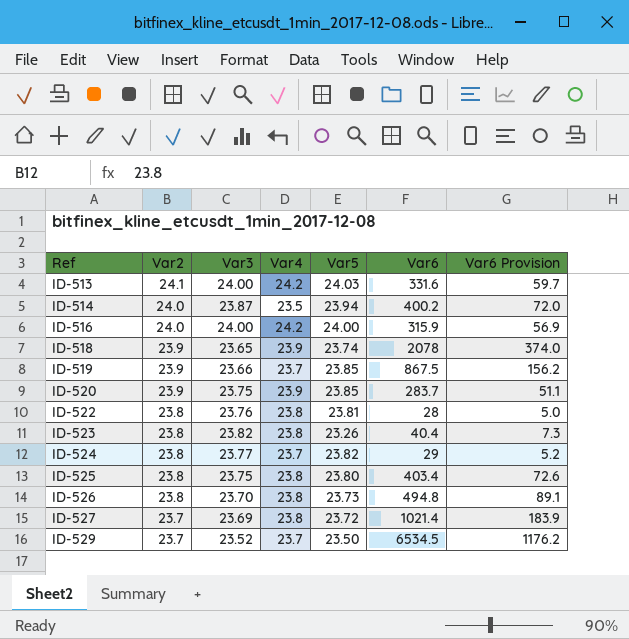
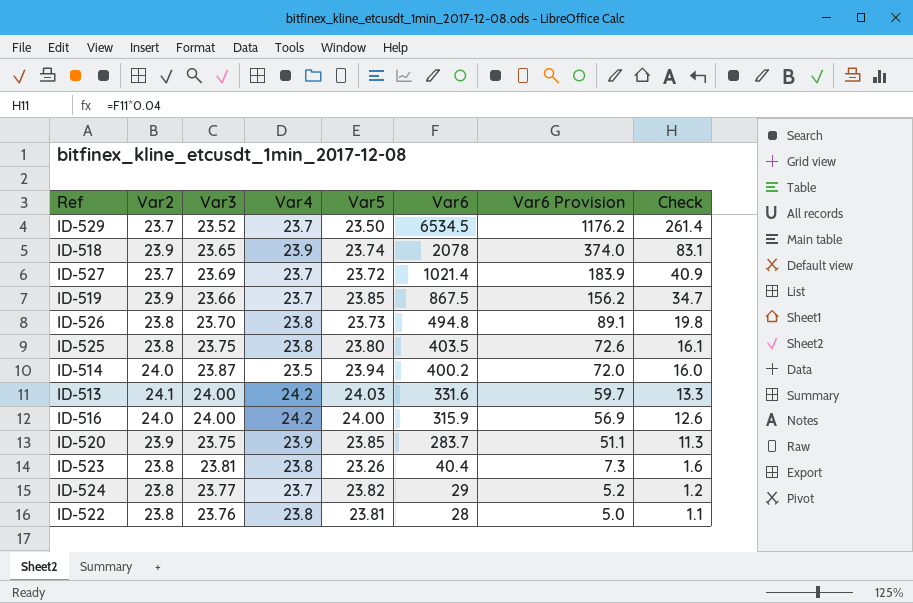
row order: Ref ascending -> Var6 descending
column Check | formula: none -> [Var6] * 0.04
ID-527 | Var4: 23.8 -> 23.7
ID-525 | Var6: 403.4 -> 403.5
ID-523 | Var3: 23.82 -> 23.81

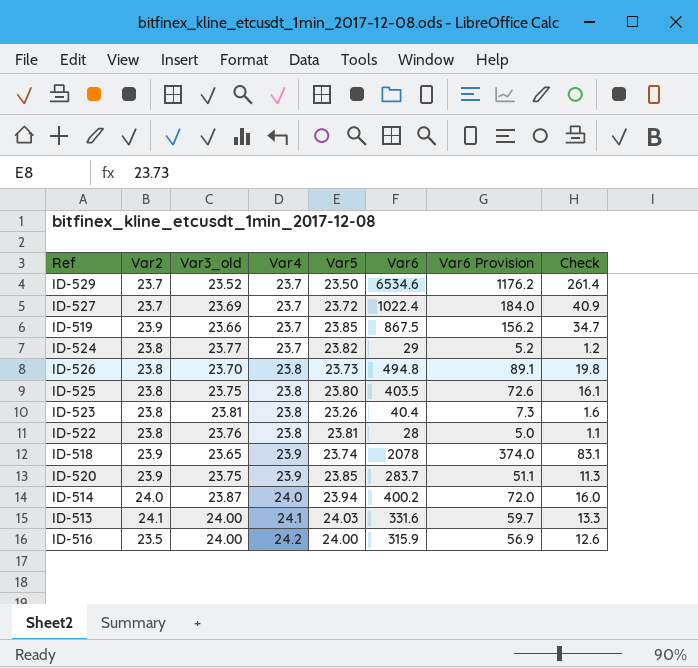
row order: Var6 descending -> Var4 ascending
column name: Var3 -> Var3_old
ID-529 | Var6: 6534.5 -> 6534.6
ID-527 | Var6: 1021.4 -> 1022.4
ID-527 | Var6 Provision: 183.9 -> 184.0
ID-514 | Var4: 23.5 -> 24.0
ID-513 | Var4: 24.2 -> 24.1
ID-516 | Var2: 24.0 -> 23.5

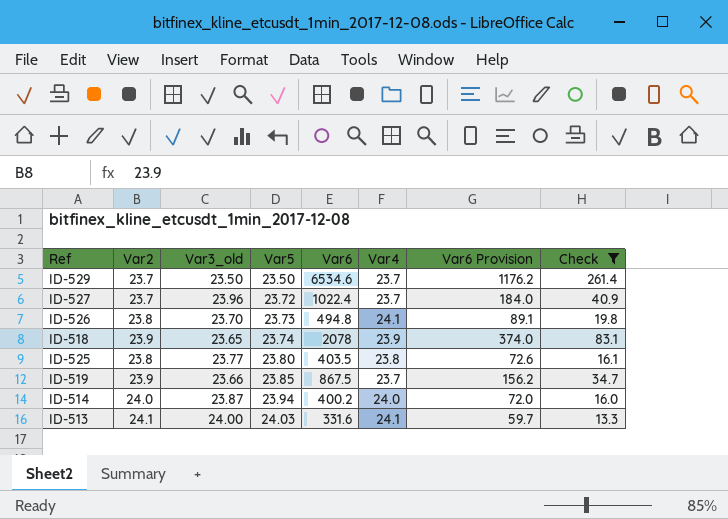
filter: none -> Check >= 13.3
row order: Var4 ascending -> Var5 ascending
column Var4 | position: 4 -> 6
ID-529 | Var3_old: 23.52 -> 23.50
ID-527 | Var3_old: 23.69 -> 23.96
ID-526 | Var4: 23.8 -> 24.1
ID-525 | Var3_old: 23.75 -> 23.77

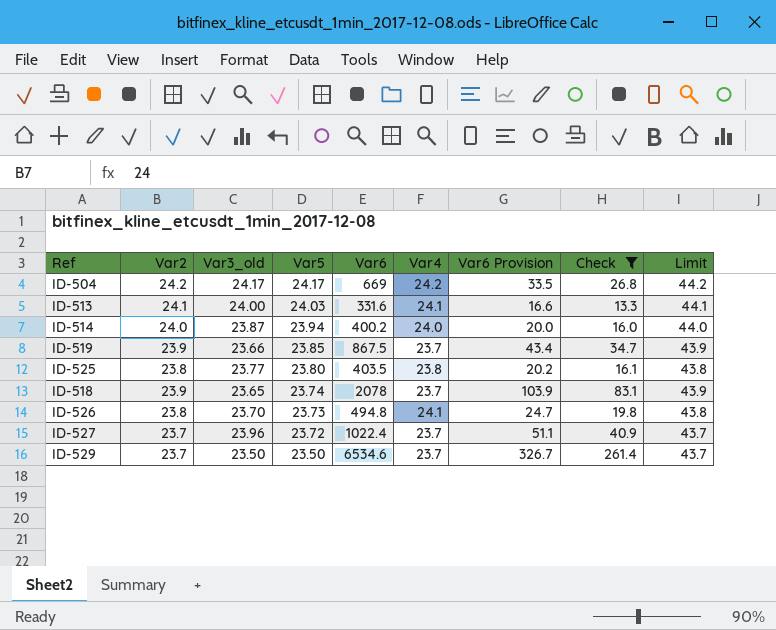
row order: Var5 ascending -> Var5 descending
column Var6 Provision | formula: [Var6] * 0.18 -> [Var6] * 0.05
column Limit | formula: none -> [Var2] + 20
row ID-504: none -> 24.2 | 24.17 | 24.17 | 669 | 24.2 | 33.5 | 26.8 | 44.2
ID-518 | Var4: 23.9 -> 23.7

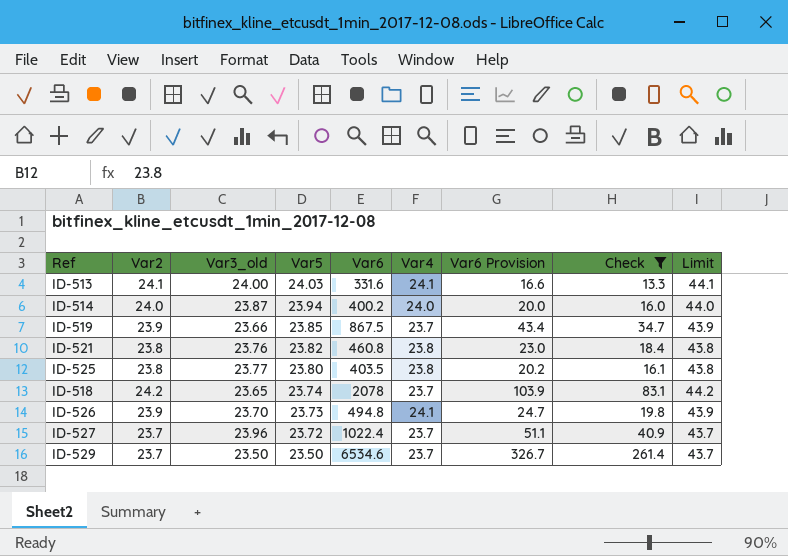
row ID-504: 24.2 | 24.17 | 24.17 | 669 | 24.2 | 33.5 | 26.8 | 44.2 -> none
row ID-521: none -> 23.8 | 23.76 | 23.82 | 460.8 | 23.8 | 23.0 | 18.4 | 43.8
ID-518 | Var2: 23.9 -> 24.2
ID-518 | Limit: 43.9 -> 44.2
ID-526 | Var2: 23.8 -> 23.9
ID-526 | Limit: 43.8 -> 43.9

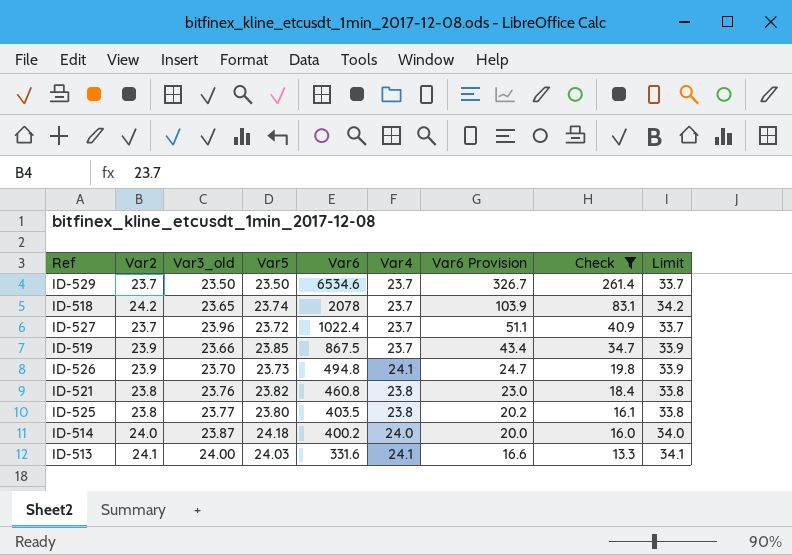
row order: Var5 descending -> Var6 descending
column Limit | formula: [Var2] + 20 -> [Var2] + 10
ID-514 | Var5: 23.94 -> 24.18

